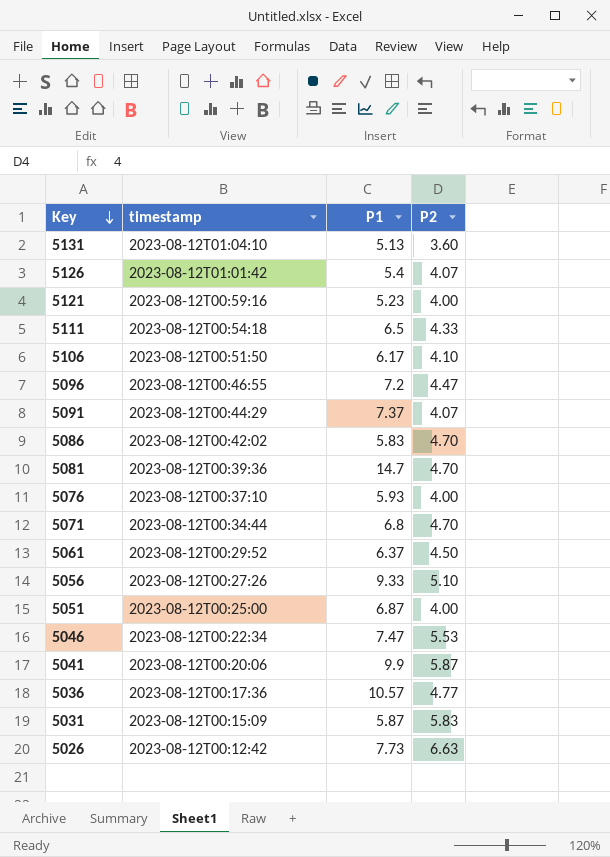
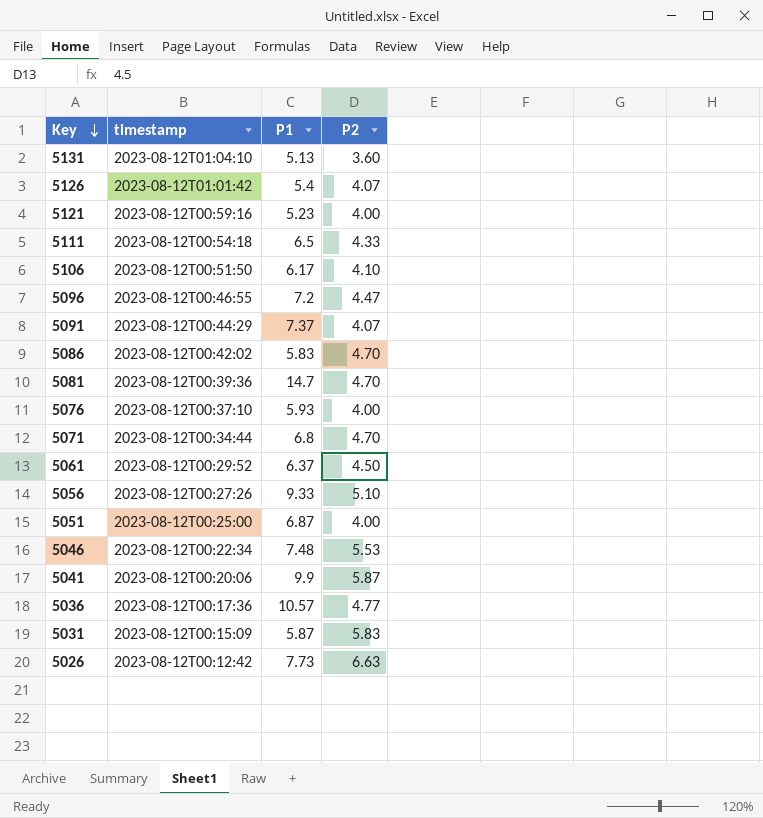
5046 | P1: 7.47 -> 7.48

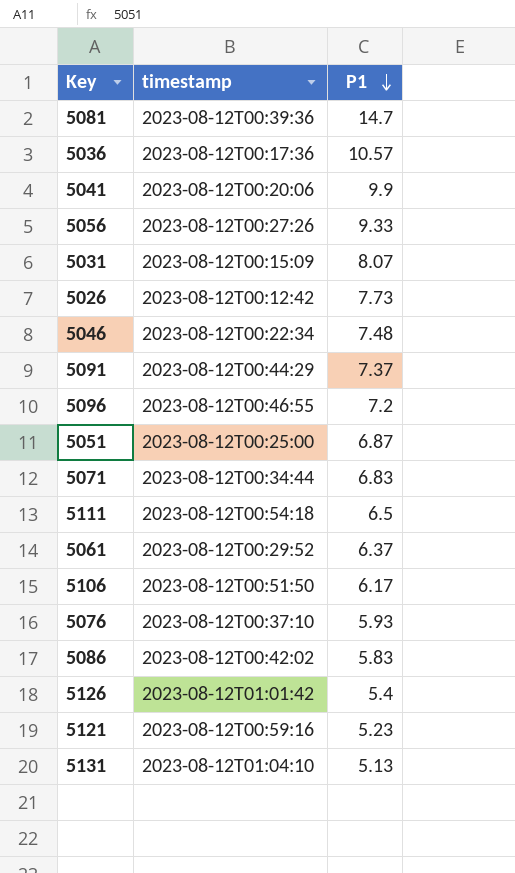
row order: Key descending -> P1 descending
column P2 | position: 4 -> none
5031 | P1: 5.87 -> 8.07
5071 | P1: 6.8 -> 6.83

